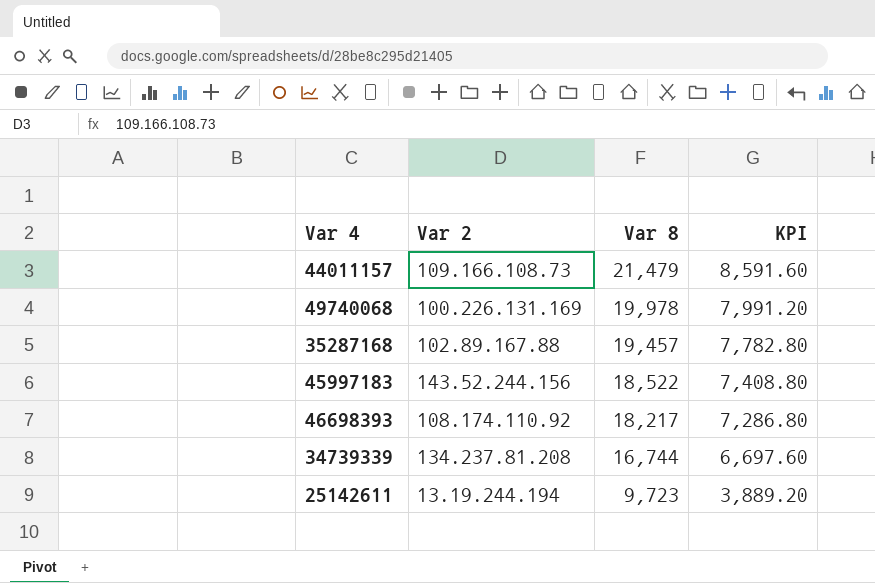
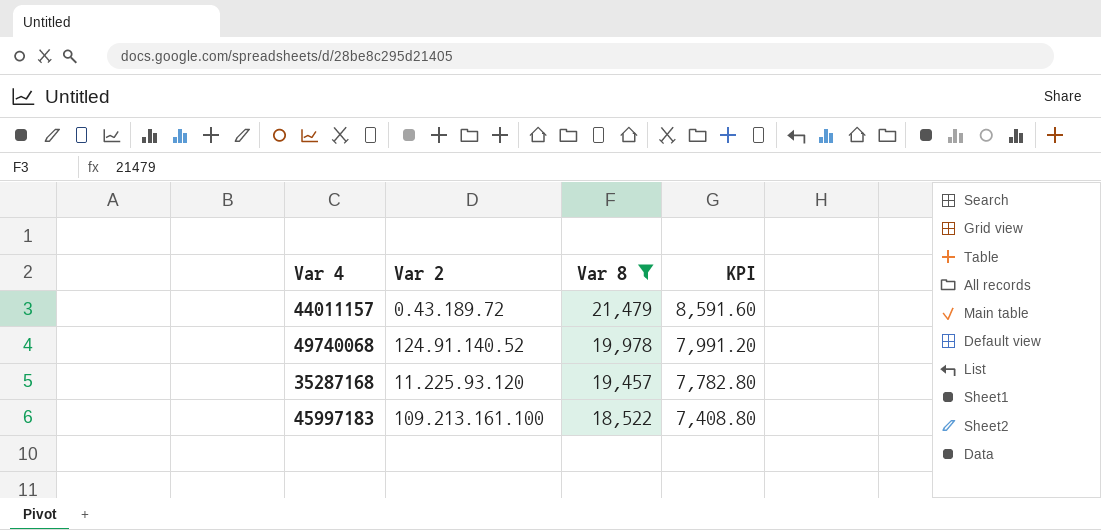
filter: none -> Var 8 >= 18,522
44011157 | Var 2: 109.166.108.73 -> 0.43.189.72
49740068 | Var 2: 100.226.131.169 -> 124.91.140.52
35287168 | Var 2: 102.89.167.88 -> 11.225.93.120
45997183 | Var 2: 143.52.244.156 -> 109.213.161.100

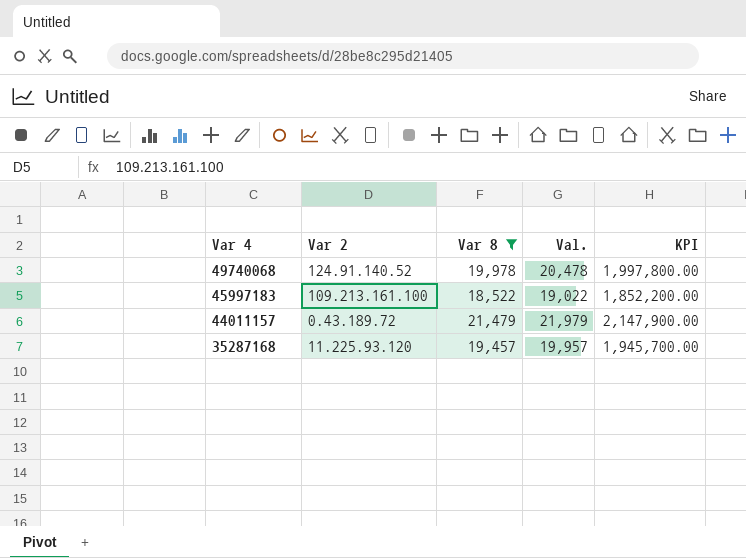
row order: Var 8 descending -> Var 4 descending
column Val. | formula: none -> [Var 8] + 500
column KPI | formula: [Var 8] * 0.4 -> [Var 8] * 100

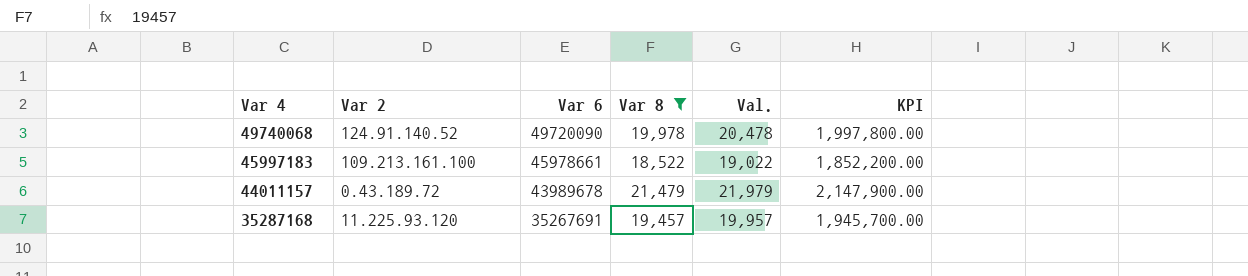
column Var 6 | position: none -> 3

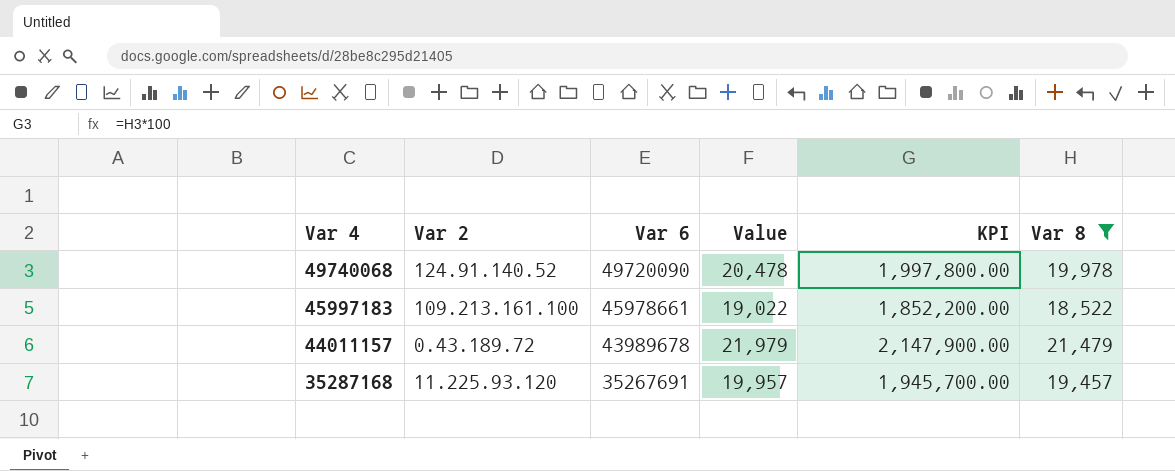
column name: Val. -> Value
column Var 8 | position: 4 -> 6

